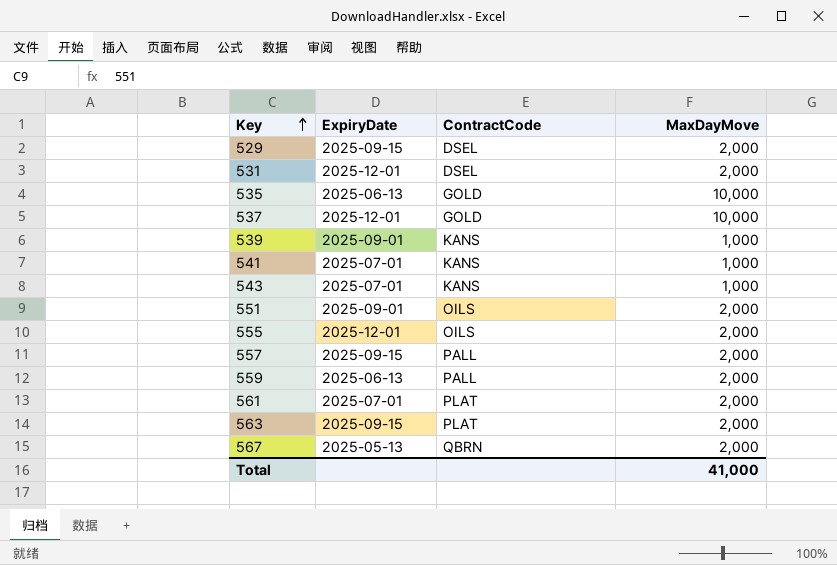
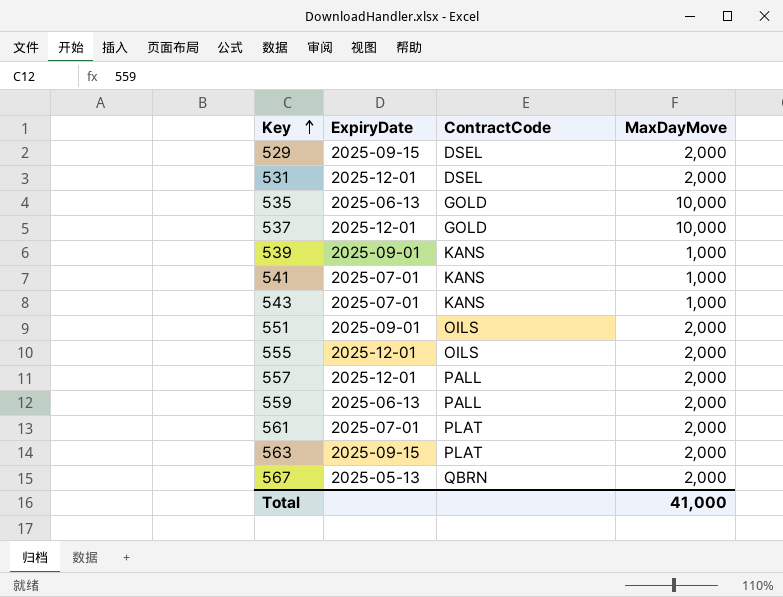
557 | ExpiryDate: 2025-09-15 -> 2025-12-01

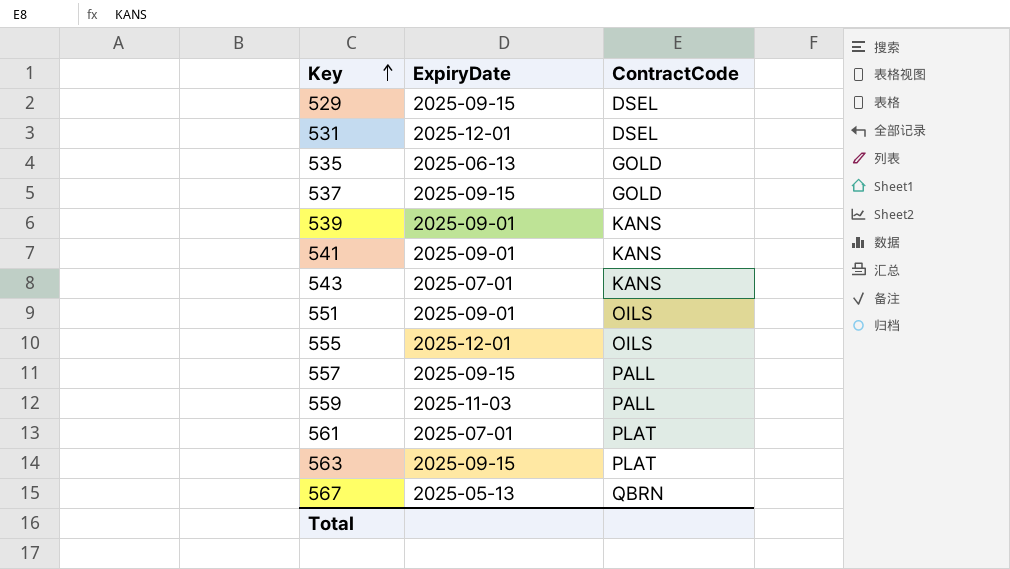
column MaxDayMove | position: 4 -> none
537 | ExpiryDate: 2025-12-01 -> 2025-09-15
541 | ExpiryDate: 2025-07-01 -> 2025-09-01
557 | ExpiryDate: 2025-12-01 -> 2025-09-15
559 | ExpiryDate: 2025-06-13 -> 2025-11-03

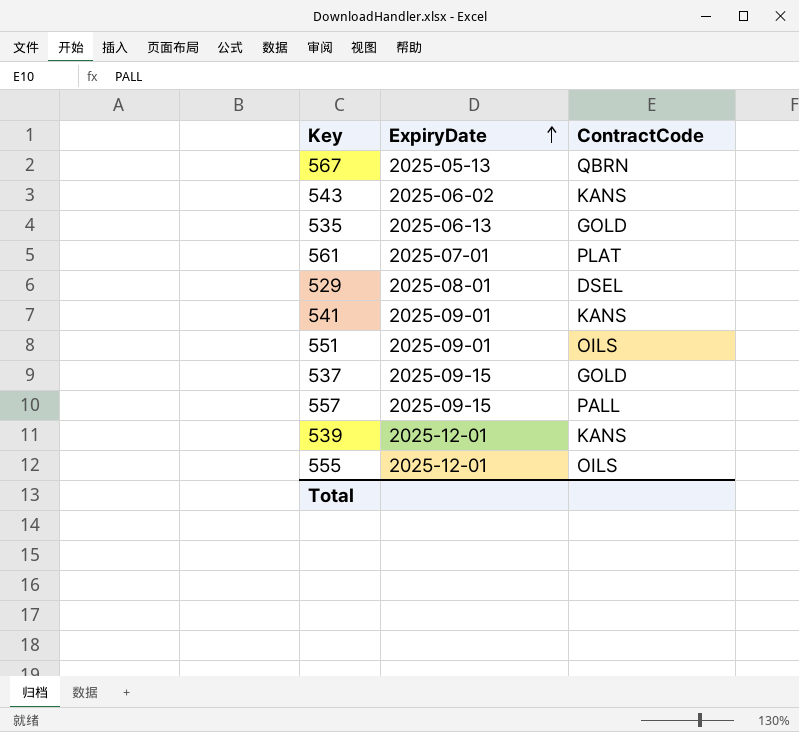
row order: Key ascending -> ExpiryDate ascending
row 531: 2025-12-01 | DSEL -> none
row 559: 2025-11-03 | PALL -> none
row 563: 2025-09-15 | PLAT -> none
543 | ExpiryDate: 2025-07-01 -> 2025-06-02
529 | ExpiryDate: 2025-09-15 -> 2025-08-01
539 | ExpiryDate: 2025-09-01 -> 2025-12-01

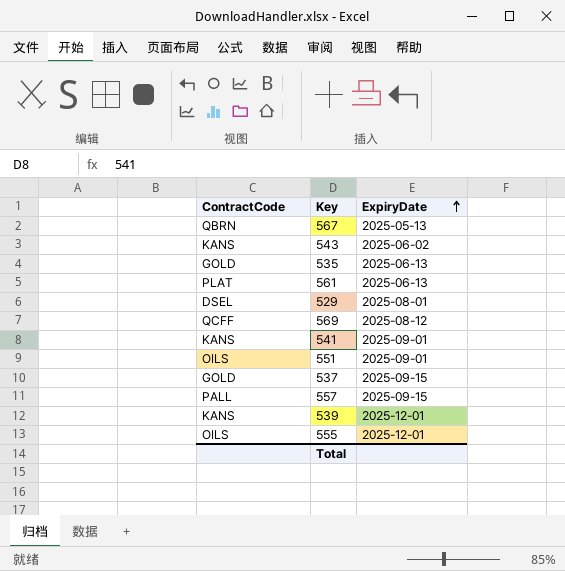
column ContractCode | position: 3 -> 1
561 | ExpiryDate: 2025-07-01 -> 2025-06-13
row 569: none -> QCFF | 2025-08-12

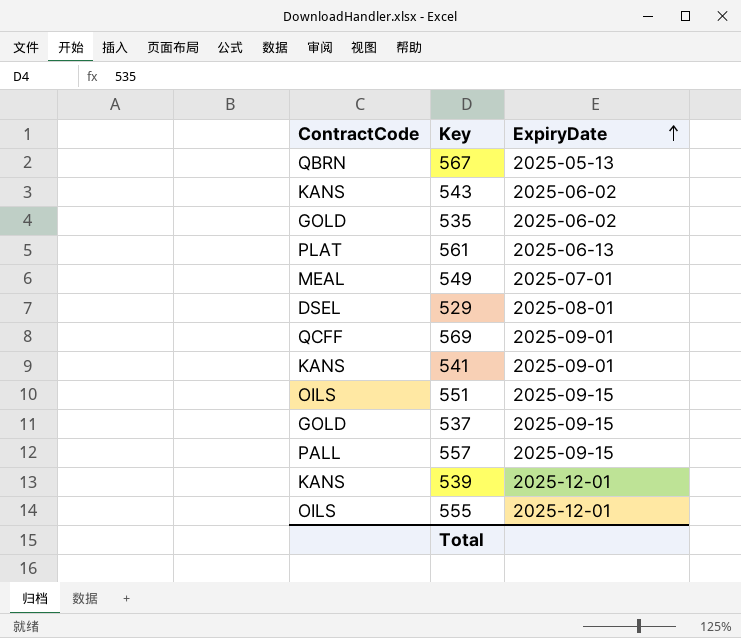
535 | ExpiryDate: 2025-06-13 -> 2025-06-02
row 549: none -> MEAL | 2025-07-01
569 | ExpiryDate: 2025-08-12 -> 2025-09-01
551 | ExpiryDate: 2025-09-01 -> 2025-09-15

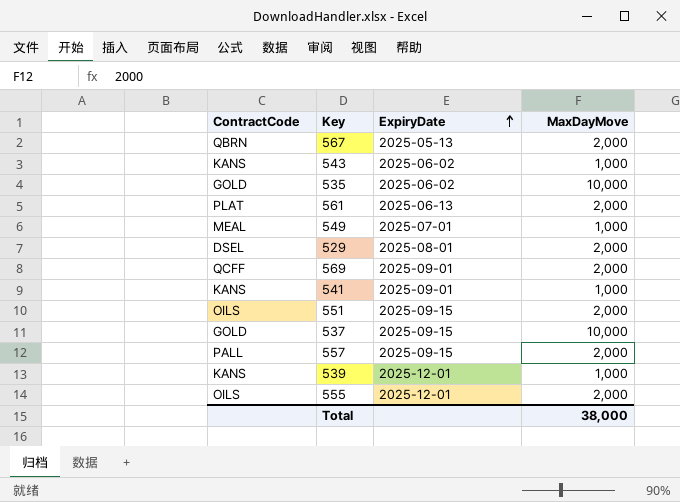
column MaxDayMove | position: none -> 4

